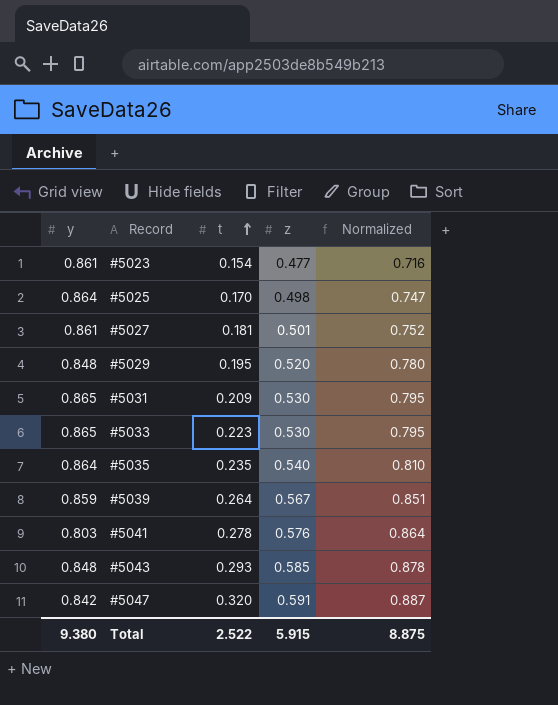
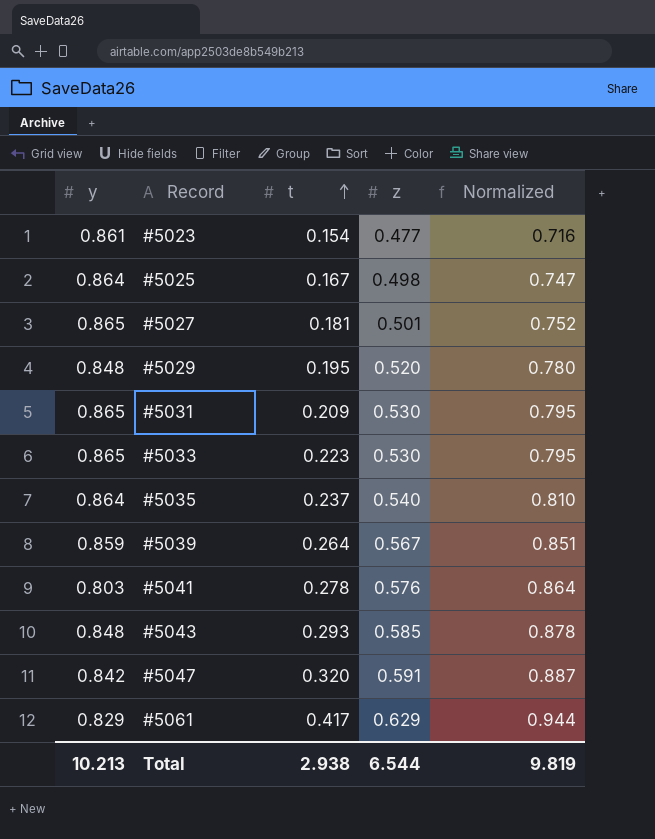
#5025 | t: 0.170 -> 0.167
#5027 | y: 0.861 -> 0.865
#5035 | t: 0.235 -> 0.237
row #5061: none -> 0.829 | 0.417 | 0.629 | 0.944
Total | y: 9.380 -> 10.213
Total | t: 2.522 -> 2.938
Total | z: 5.915 -> 6.544
Total | Normalized: 8.875 -> 9.819

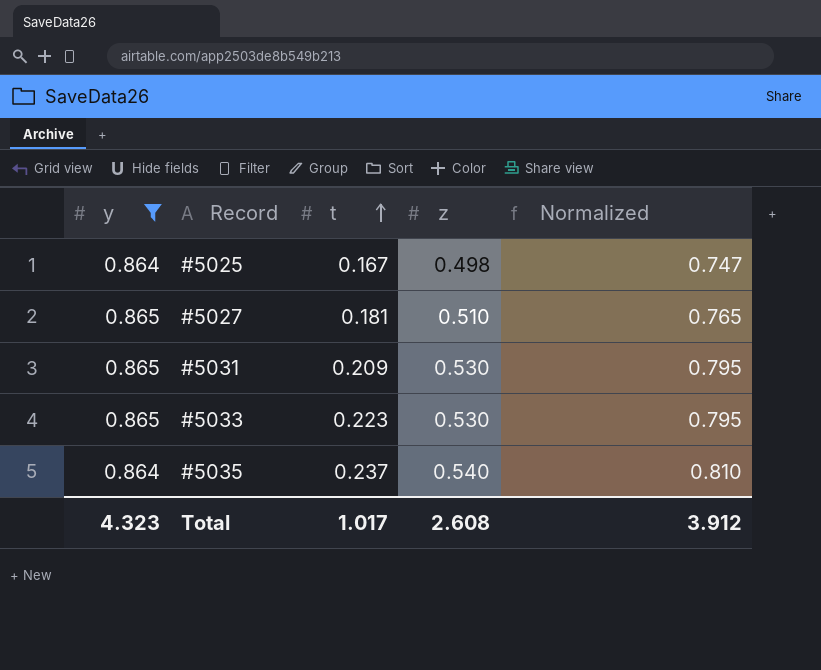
filter: none -> y >= 0.864
#5027 | z: 0.501 -> 0.510
#5027 | Normalized: 0.752 -> 0.765
Total | y: 10.213 -> 4.323
Total | t: 2.938 -> 1.017
Total | z: 6.544 -> 2.608
Total | Normalized: 9.819 -> 3.912

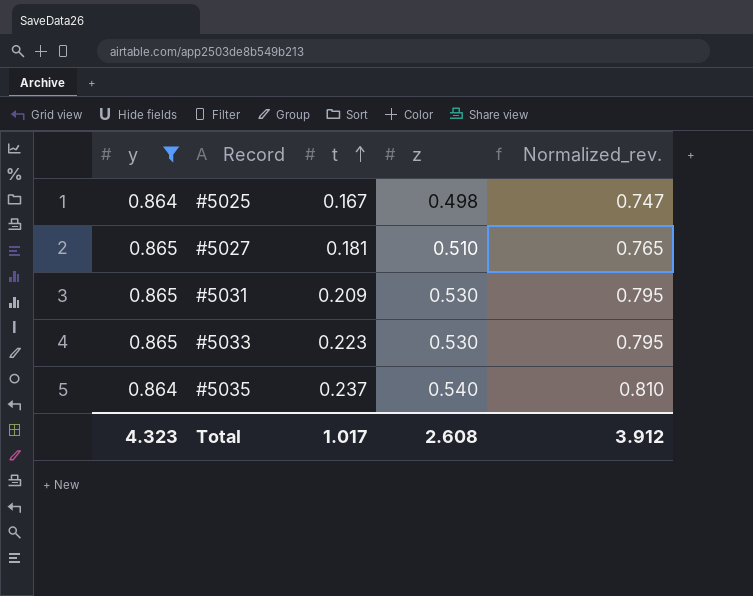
column name: Normalized -> Normalized_rev.

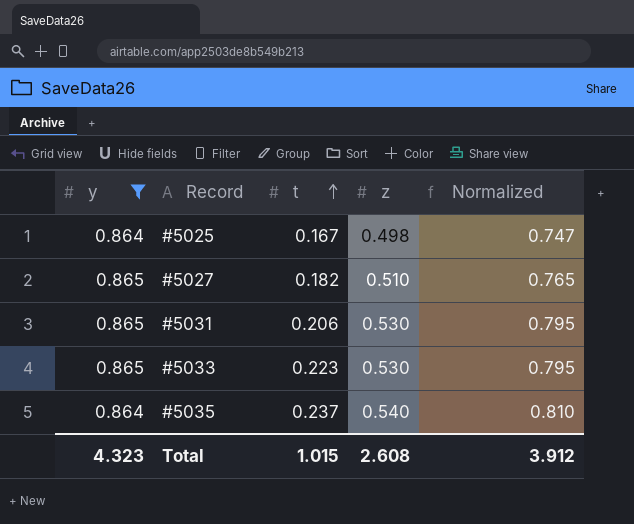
column name: Normalized_rev. -> Normalized
#5027 | t: 0.181 -> 0.182
#5031 | t: 0.209 -> 0.206
Total | t: 1.017 -> 1.015

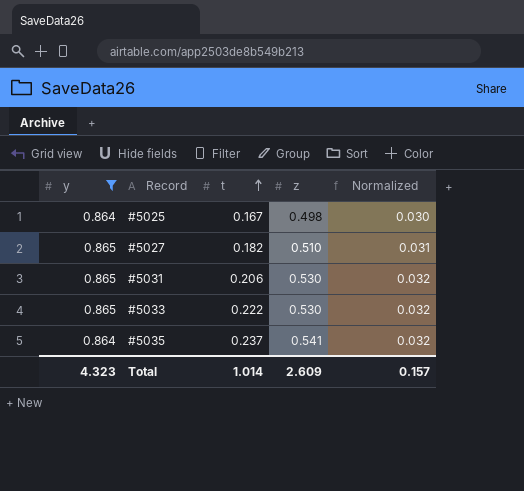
column Normalized | formula: [z] * 1.5 -> [z] * 0.06
#5033 | t: 0.223 -> 0.222
#5035 | z: 0.540 -> 0.541
Total | t: 1.015 -> 1.014
Total | z: 2.608 -> 2.609
Total | Normalized: 3.912 -> 0.157

